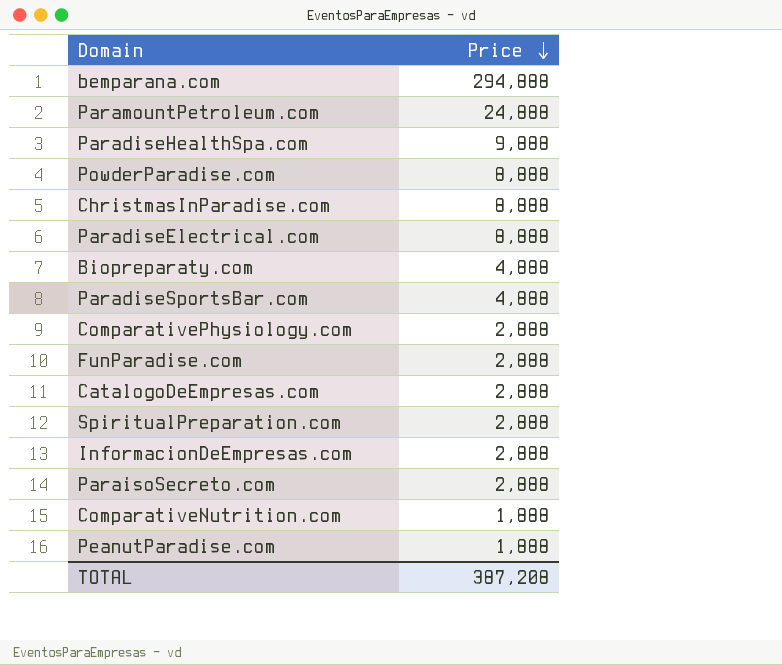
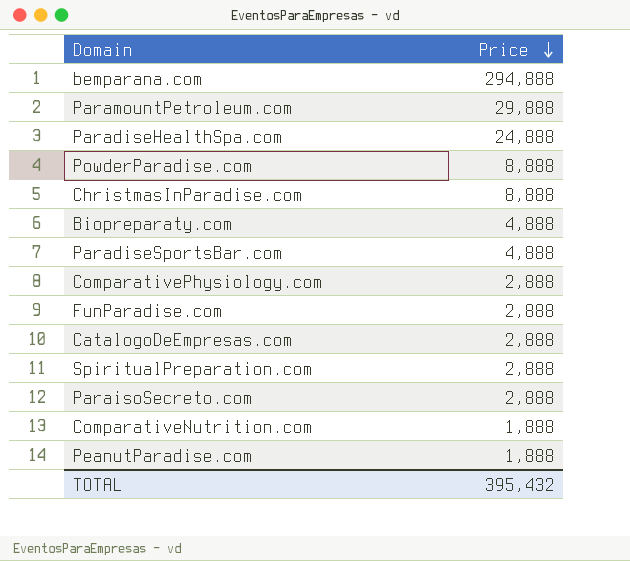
row ParadiseElectrical.com: 8,888 -> none
row InformacionDeEmpresas.com: 2,888 -> none
ParamountPetroleum.com | Price: 24,888 -> 29,888
ParadiseHealthSpa.com | Price: 9,888 -> 24,888
TOTAL | Price: 387,208 -> 395,432

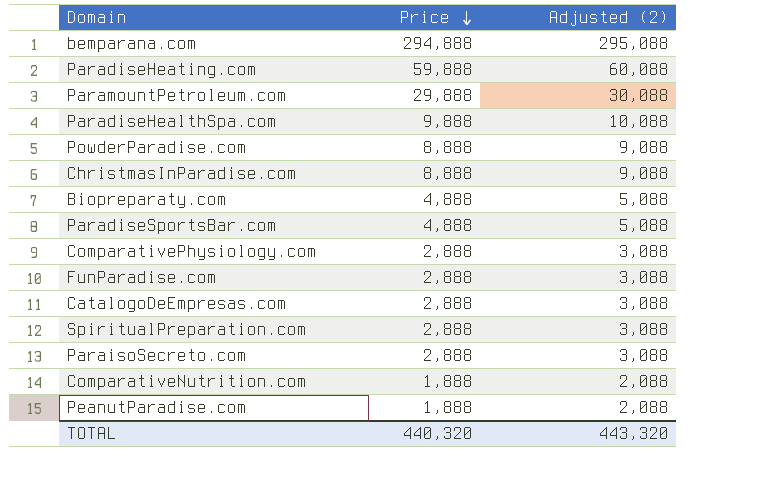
column Adjusted (2) | formula: none -> [Price] + 200
row ParadiseHeating.com: none -> 59,888 | 60,088
ParadiseHealthSpa.com | Price: 24,888 -> 9,888
TOTAL | Price: 395,432 -> 440,320

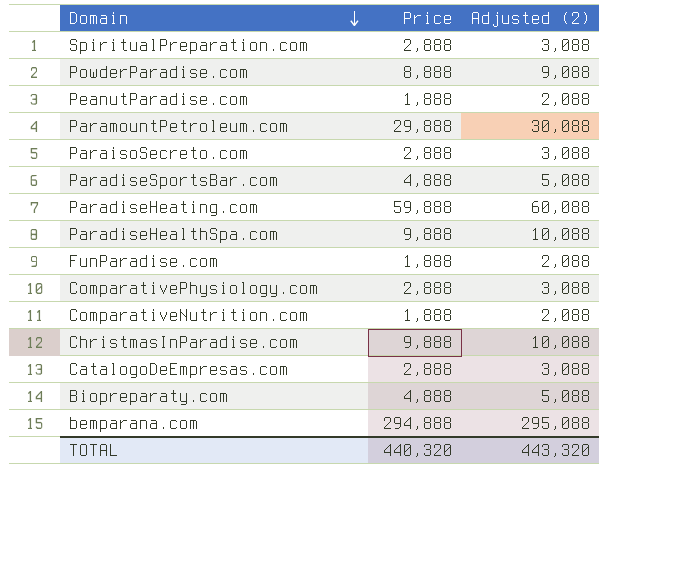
row order: Price descending -> Domain descending
FunParadise.com | Price: 2,888 -> 1,888
FunParadise.com | Adjusted (2): 3,088 -> 2,088
ChristmasInParadise.com | Price: 8,888 -> 9,888
ChristmasInParadise.com | Adjusted (2): 9,088 -> 10,088

